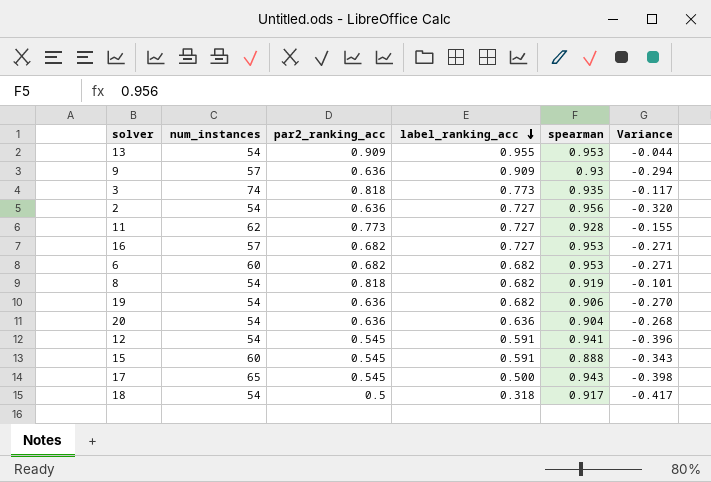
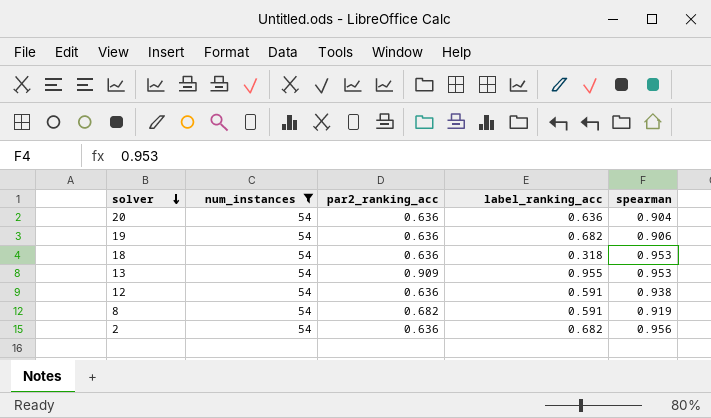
filter: none -> num_instances = 54
row order: label_ranking_acc descending -> solver descending
column Variance | formula: [par2_ranking_acc] - [spearman] -> none
18 | par2_ranking_acc: 0.5 -> 0.636
18 | spearman: 0.917 -> 0.953
12 | par2_ranking_acc: 0.545 -> 0.636
12 | spearman: 0.941 -> 0.938
8 | par2_ranking_acc: 0.818 -> 0.682
8 | label_ranking_acc: 0.682 -> 0.591
2 | label_ranking_acc: 0.727 -> 0.682

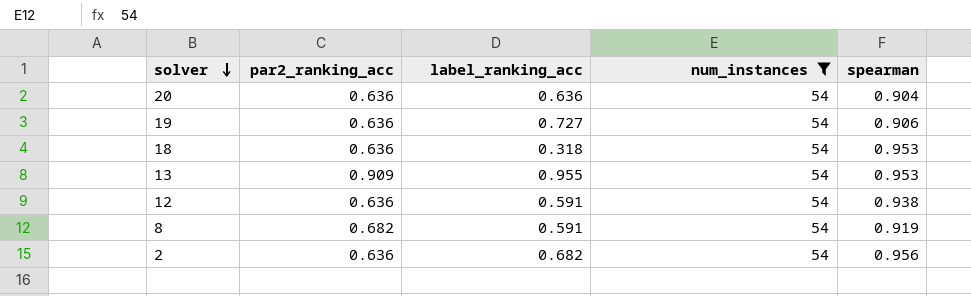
column num_instances | position: 2 -> 4
19 | label_ranking_acc: 0.682 -> 0.727

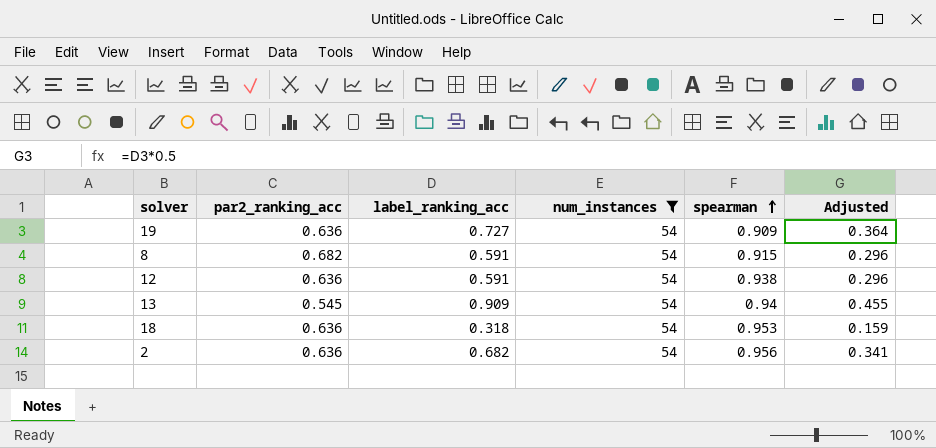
row order: solver descending -> spearman ascending
column Adjusted | formula: none -> [label_ranking_acc] * 0.5
row 20: 0.636 | 0.636 | 54 | 0.904 -> none
19 | spearman: 0.906 -> 0.909
8 | spearman: 0.919 -> 0.915
13 | par2_ranking_acc: 0.909 -> 0.545
13 | label_ranking_acc: 0.955 -> 0.909
13 | spearman: 0.953 -> 0.94

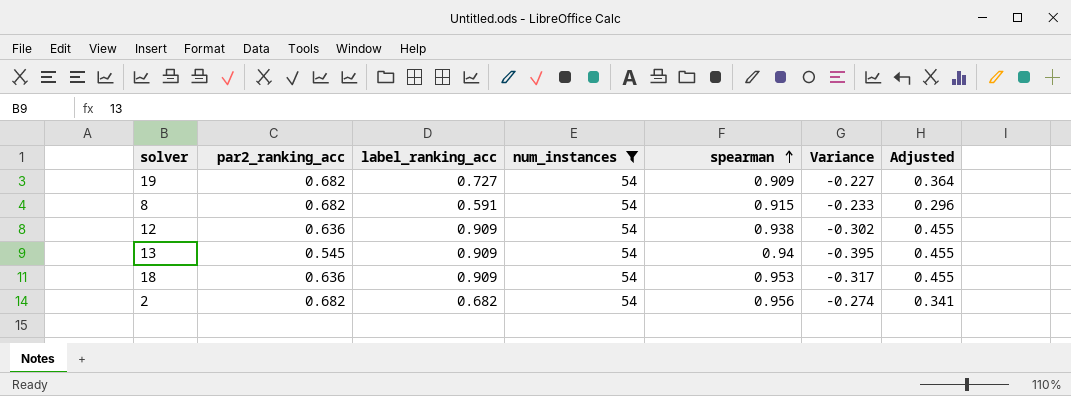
column Variance | formula: none -> [par2_ranking_acc] - [spearman]
19 | par2_ranking_acc: 0.636 -> 0.682
12 | label_ranking_acc: 0.591 -> 0.909
12 | Adjusted: 0.296 -> 0.455
18 | label_ranking_acc: 0.318 -> 0.909
18 | Adjusted: 0.159 -> 0.455
2 | par2_ranking_acc: 0.636 -> 0.682

